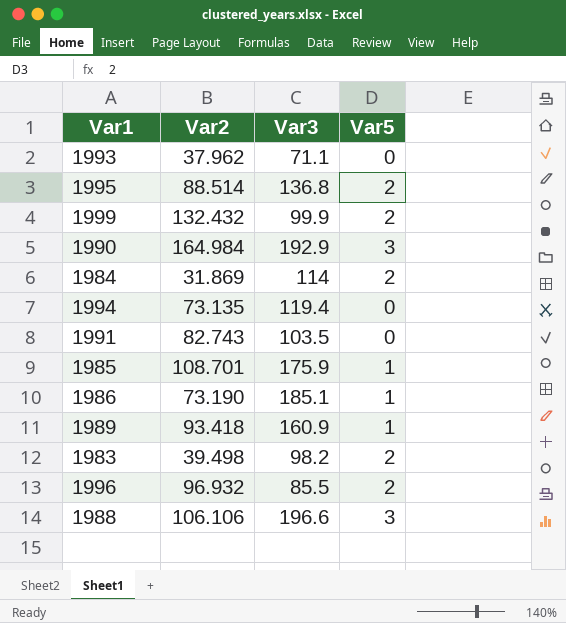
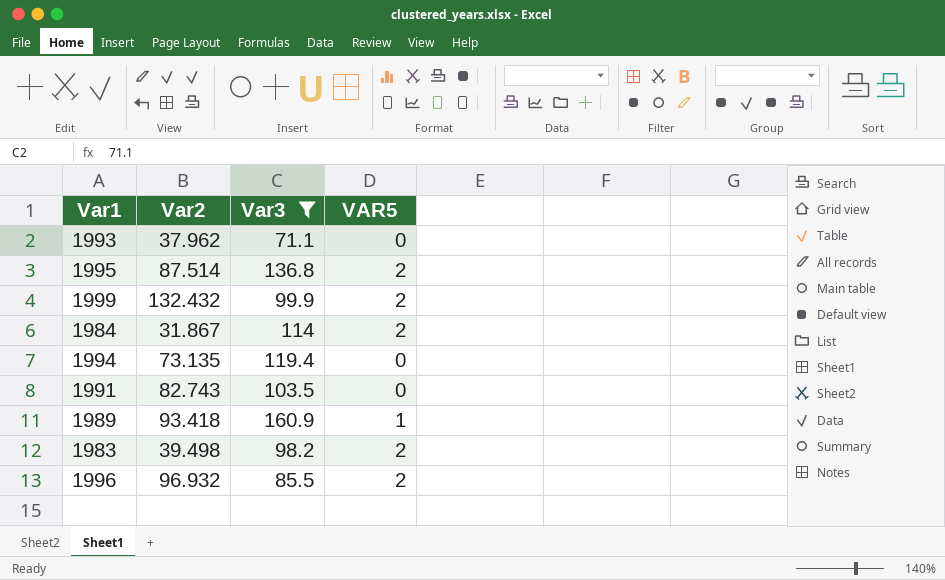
filter: none -> Var3 <= 160.9
column name: Var5 -> VAR5
1995 | Var2: 88.514 -> 87.514
1984 | Var2: 31.869 -> 31.867

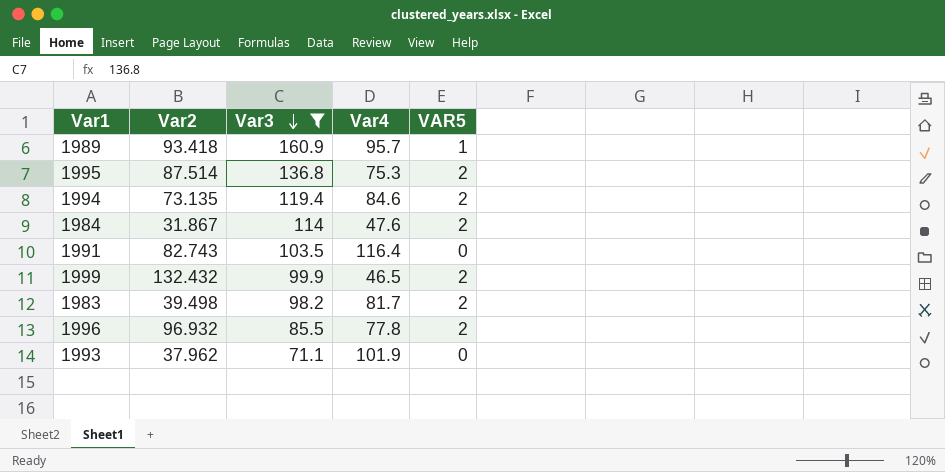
row order: none -> Var3 descending
column Var4 | position: none -> 4
1994 | VAR5: 0 -> 2

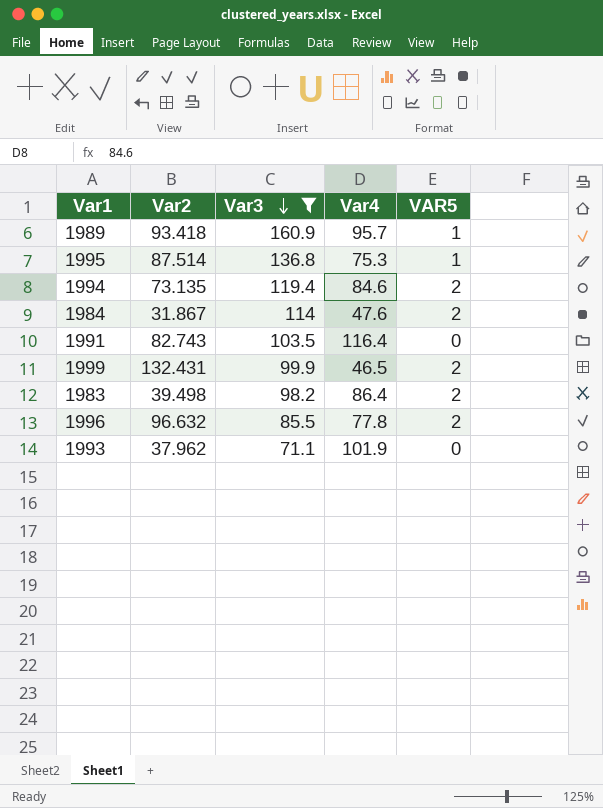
1995 | VAR5: 2 -> 1
1999 | Var2: 132.432 -> 132.431
1983 | Var4: 81.7 -> 86.4
1996 | Var2: 96.932 -> 96.632

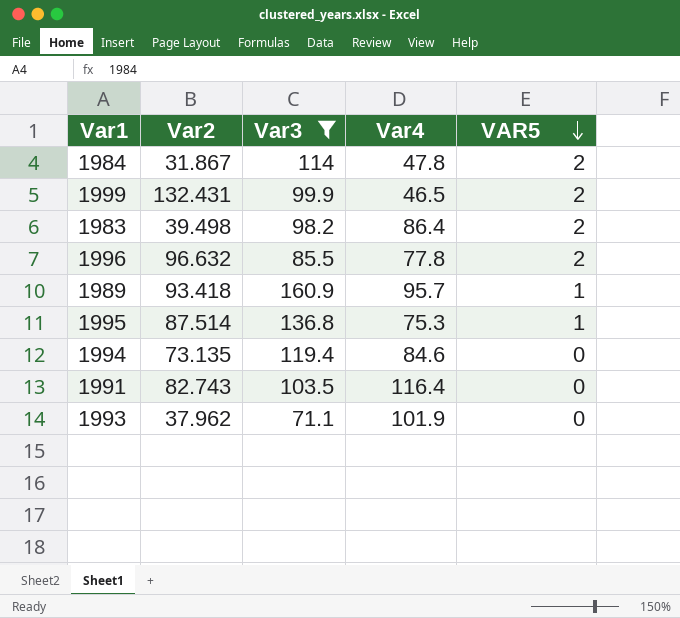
row order: Var3 descending -> VAR5 descending
1984 | Var4: 47.6 -> 47.8
1994 | VAR5: 2 -> 0

